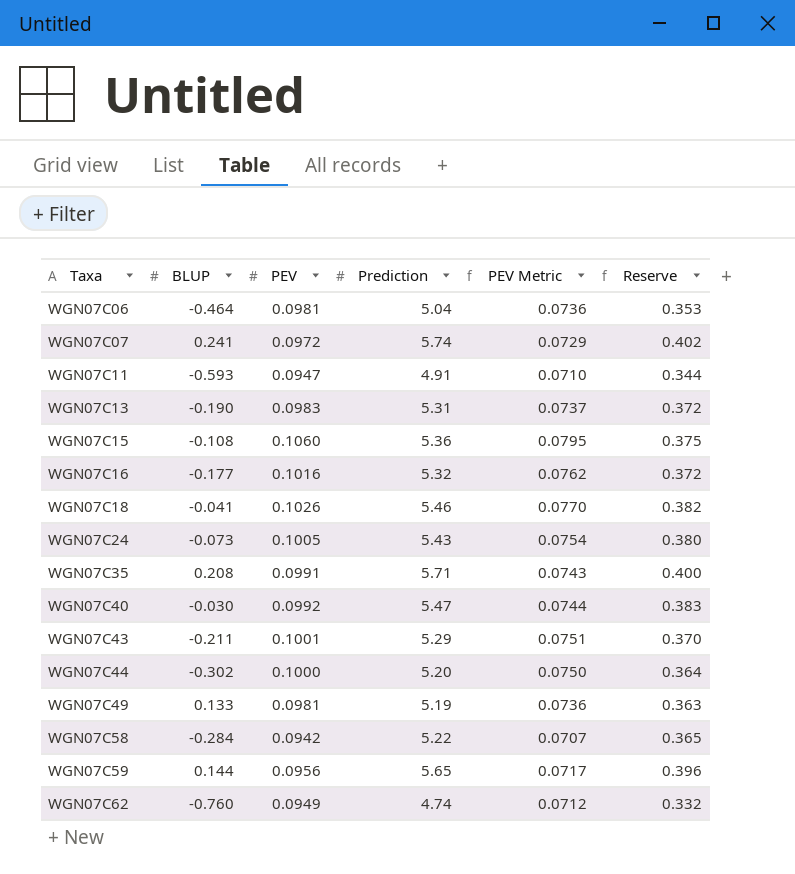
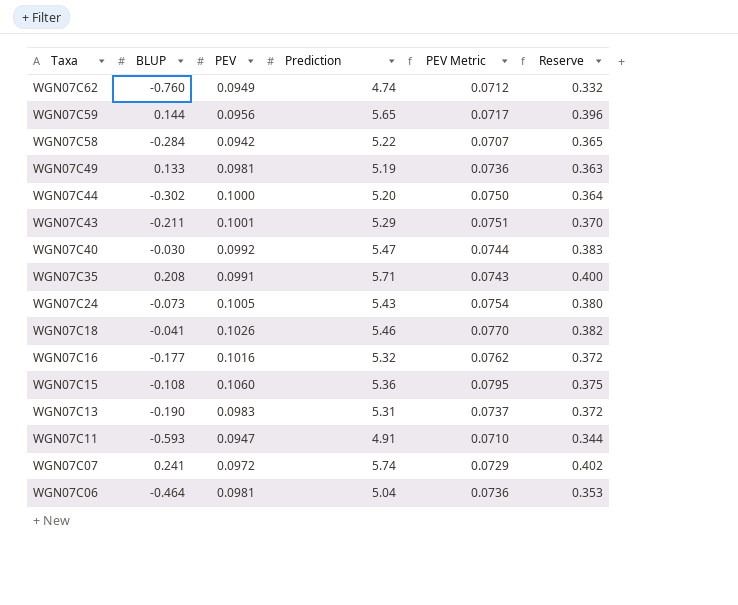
row order: Taxa ascending -> Taxa descending

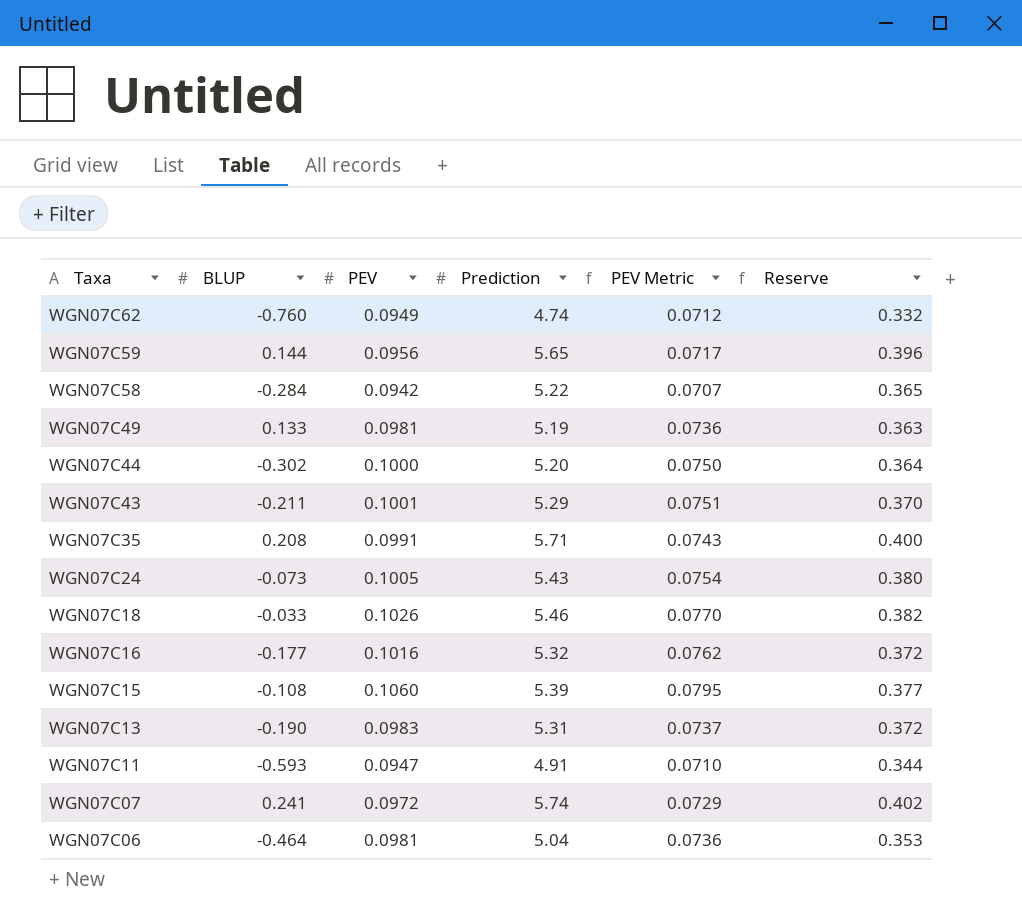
row WGN07C40: -0.030 | 0.0992 | 5.47 | 0.0744 | 0.383 -> none
WGN07C18 | BLUP: -0.041 -> -0.033
WGN07C15 | Prediction: 5.36 -> 5.39
WGN07C15 | Reserve: 0.375 -> 0.377

